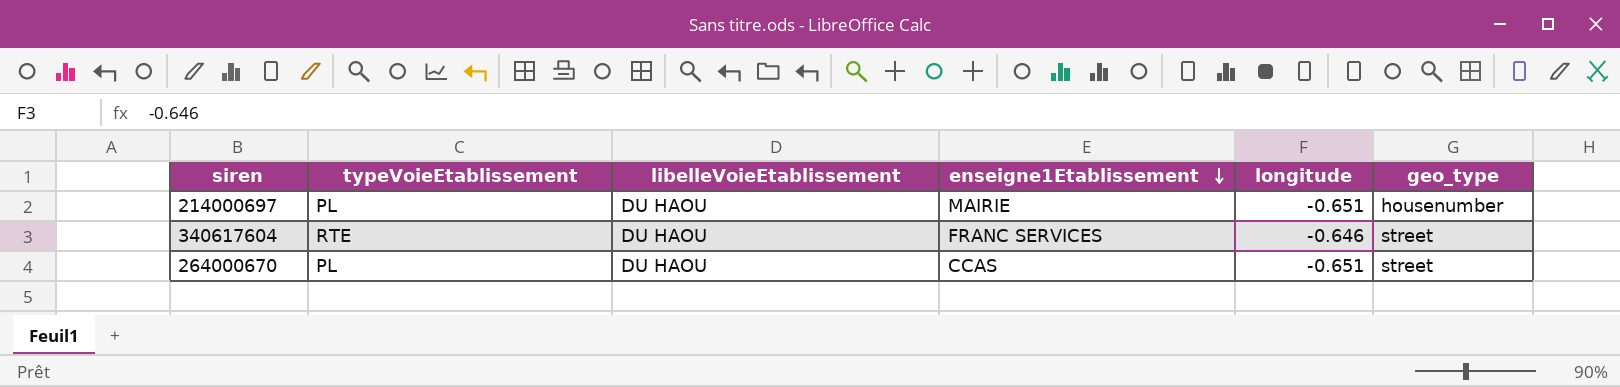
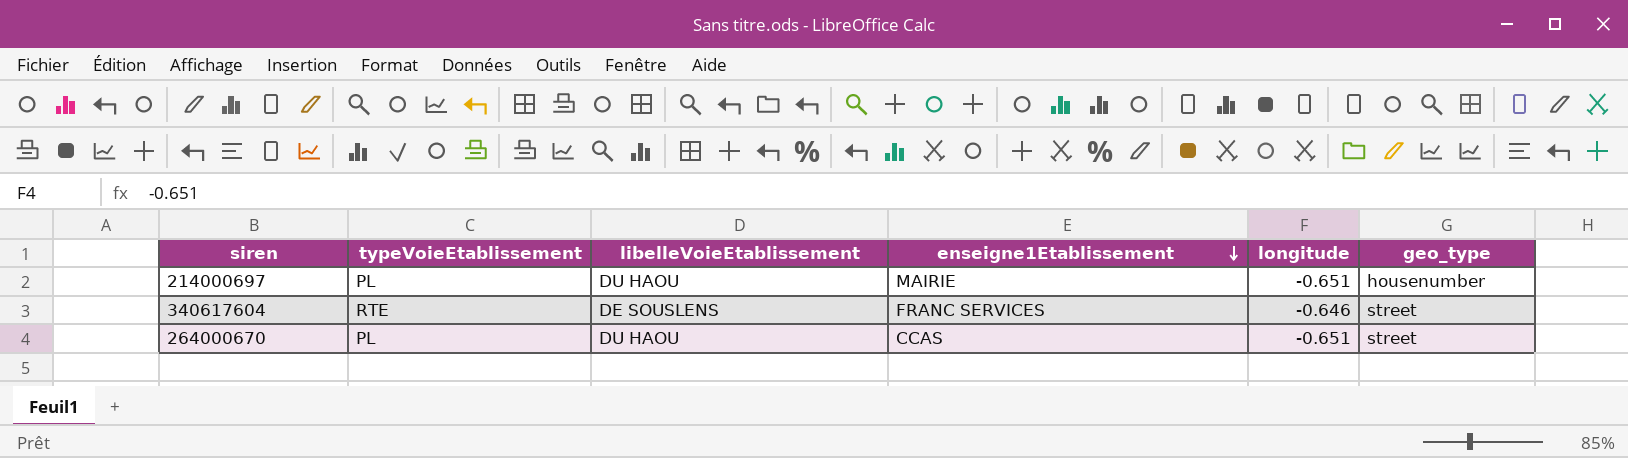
340617604 | libelleVoieEtablissement: DU HAOU -> DE SOUSLENS

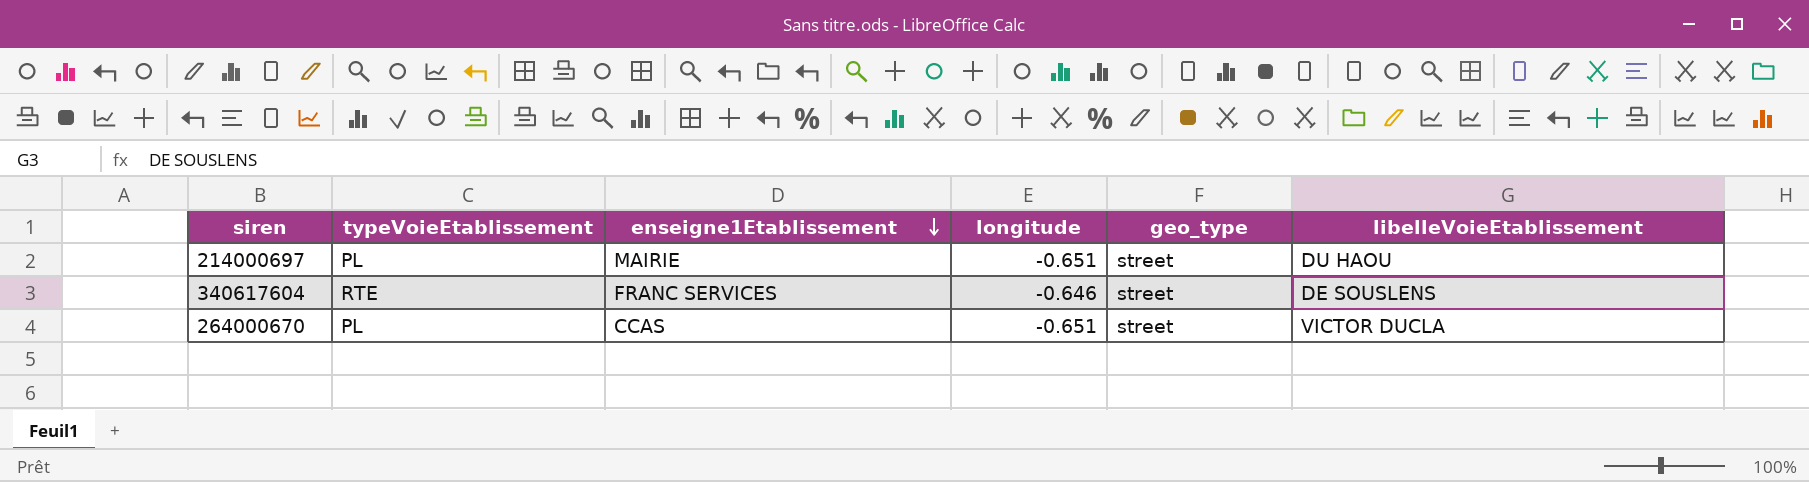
column libelleVoieEtablissement | position: 3 -> 6
214000697 | geo_type: housenumber -> street
264000670 | libelleVoieEtablissement: DU HAOU -> VICTOR DUCLA

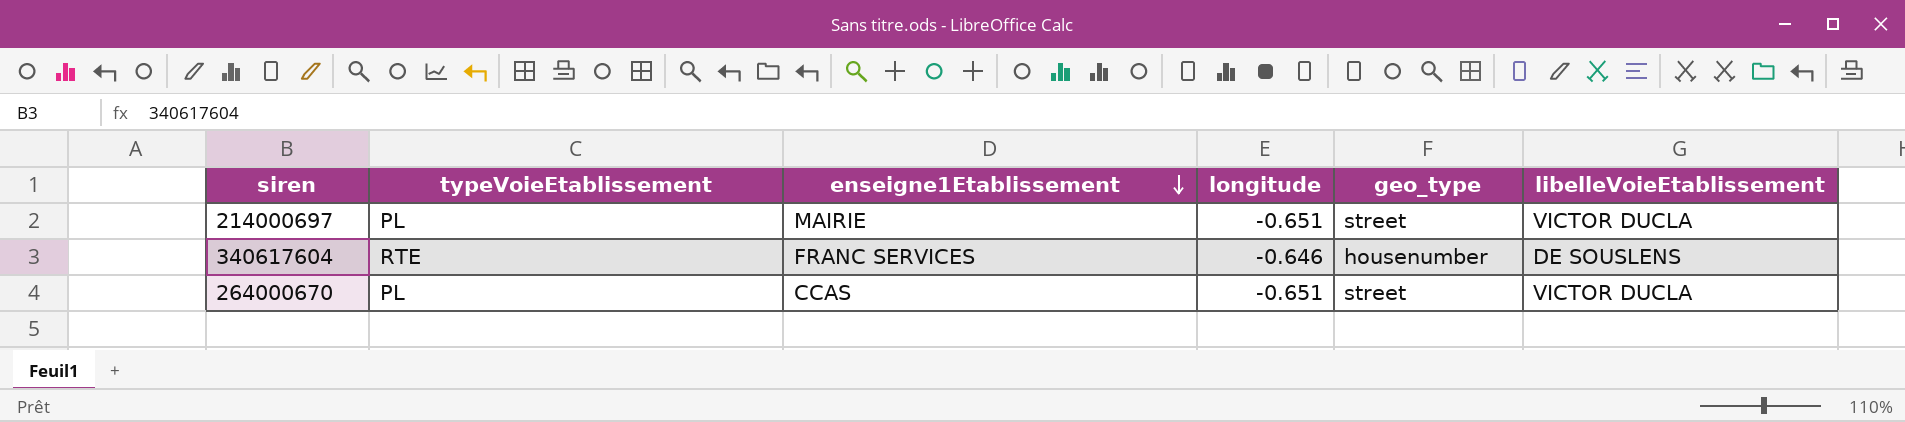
214000697 | libelleVoieEtablissement: DU HAOU -> VICTOR DUCLA
340617604 | geo_type: street -> housenumber

